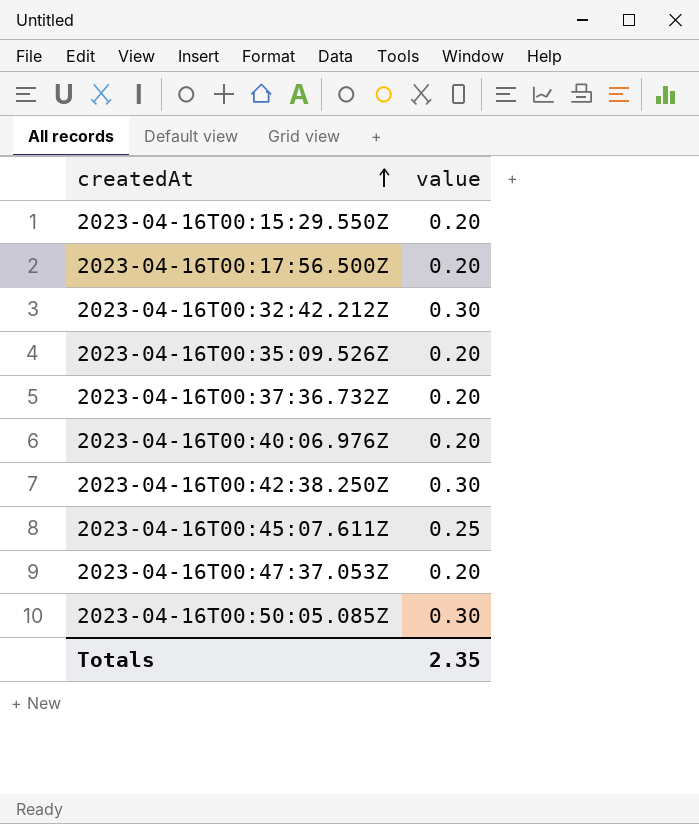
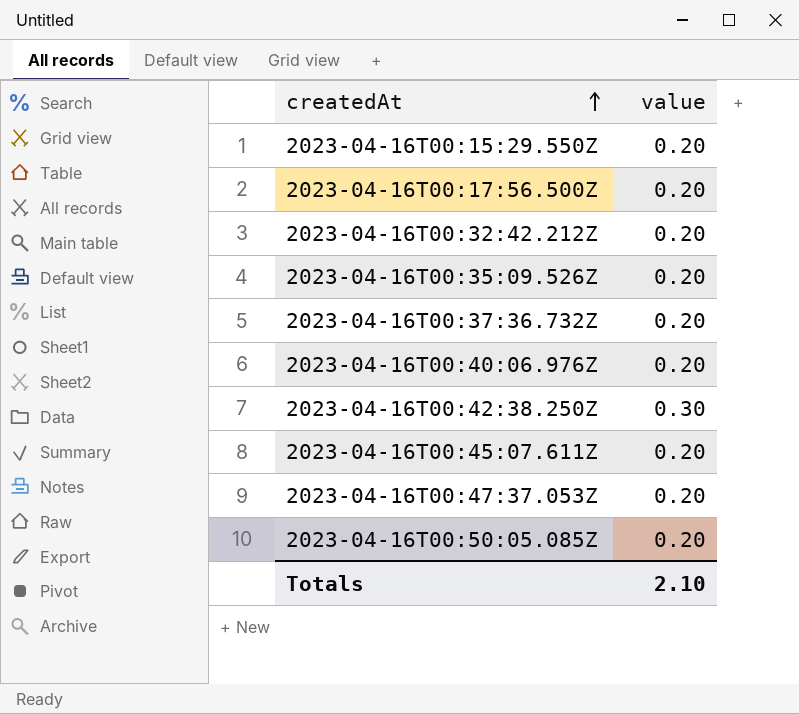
2023-04-16T00:32:42.212Z | value: 0.30 -> 0.20
2023-04-16T00:45:07.611Z | value: 0.25 -> 0.20
2023-04-16T00:50:05.085Z | value: 0.30 -> 0.20
Totals | value: 2.35 -> 2.10

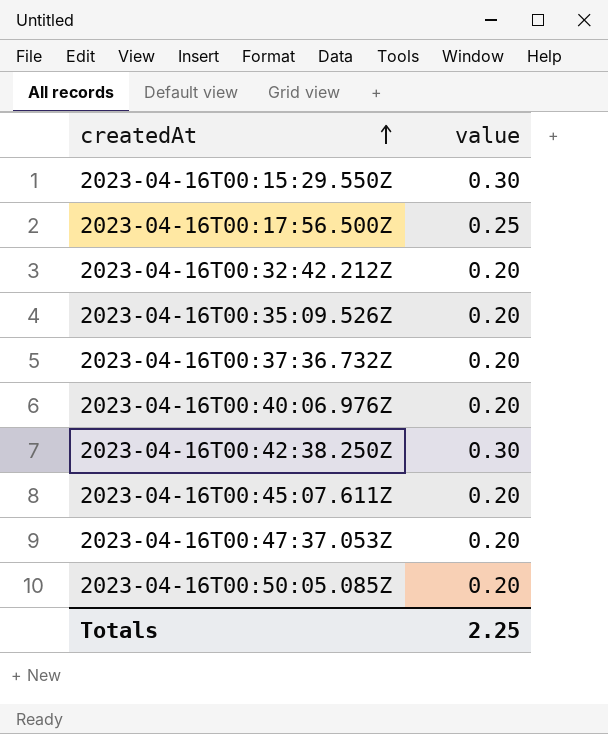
2023-04-16T00:15:29.550Z | value: 0.20 -> 0.30
2023-04-16T00:17:56.500Z | value: 0.20 -> 0.25
Totals | value: 2.10 -> 2.25

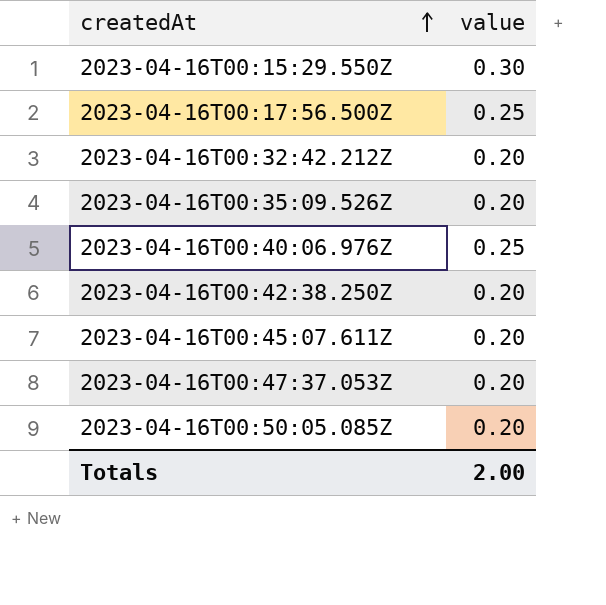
row 2023-04-16T00:37:36.732Z: 0.20 -> none
2023-04-16T00:40:06.976Z | value: 0.20 -> 0.25
2023-04-16T00:42:38.250Z | value: 0.30 -> 0.20
Totals | value: 2.25 -> 2.00

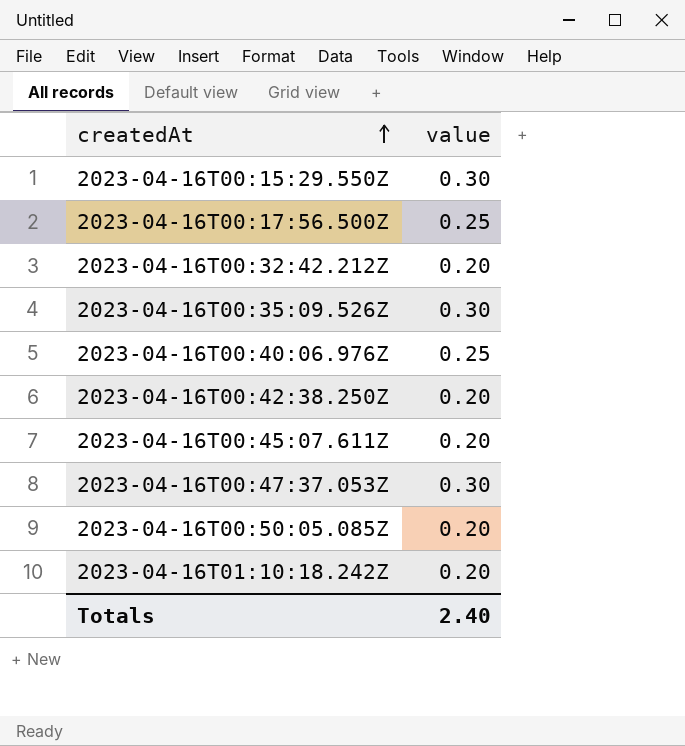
2023-04-16T00:35:09.526Z | value: 0.20 -> 0.30
2023-04-16T00:47:37.053Z | value: 0.20 -> 0.30
row 2023-04-16T01:10:18.242Z: none -> 0.20
Totals | value: 2.00 -> 2.40

